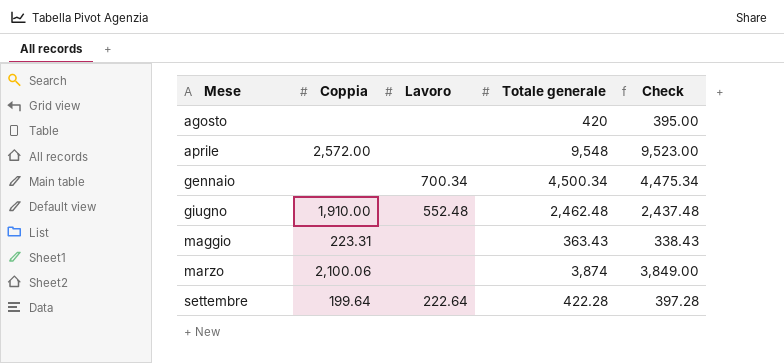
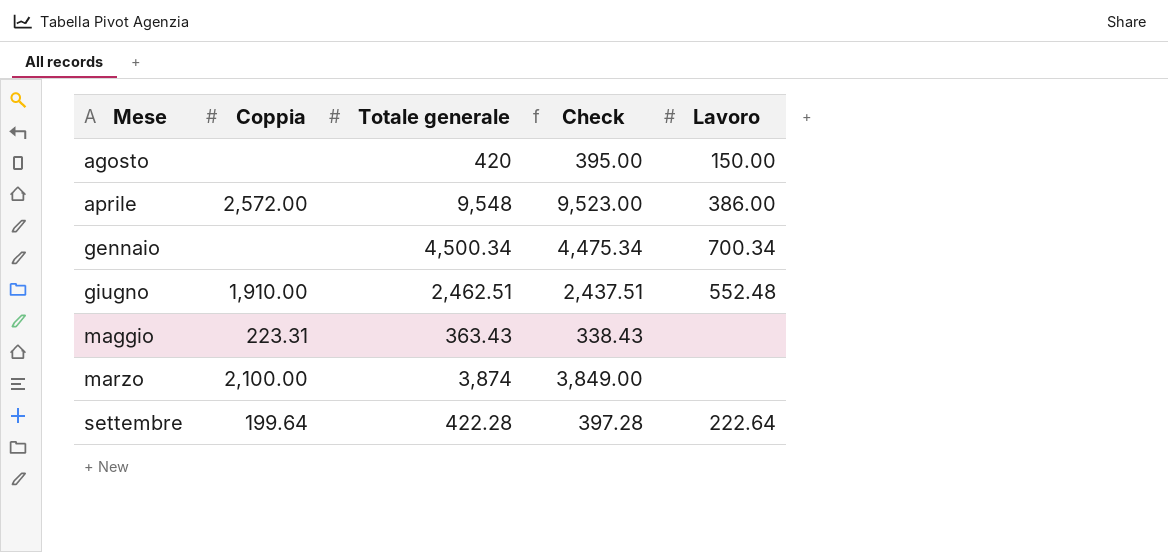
column Lavoro | position: 3 -> 5
agosto | Lavoro: none -> 150.00
aprile | Lavoro: none -> 386.00
giugno | Totale generale: 2,462.48 -> 2,462.51
giugno | Check: 2,437.48 -> 2,437.51
marzo | Coppia: 2,100.06 -> 2,100.00

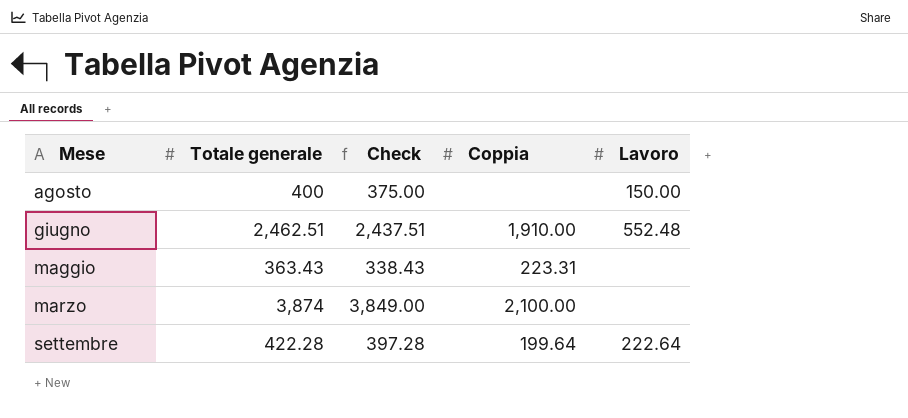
column Coppia | position: 2 -> 4
row aprile: 2,572.00 | 9,548 | 9,523.00 | 386.00 -> none
row gennaio: none | 4,500.34 | 4,475.34 | 700.34 -> none
agosto | Totale generale: 420 -> 400
agosto | Check: 395.00 -> 375.00

